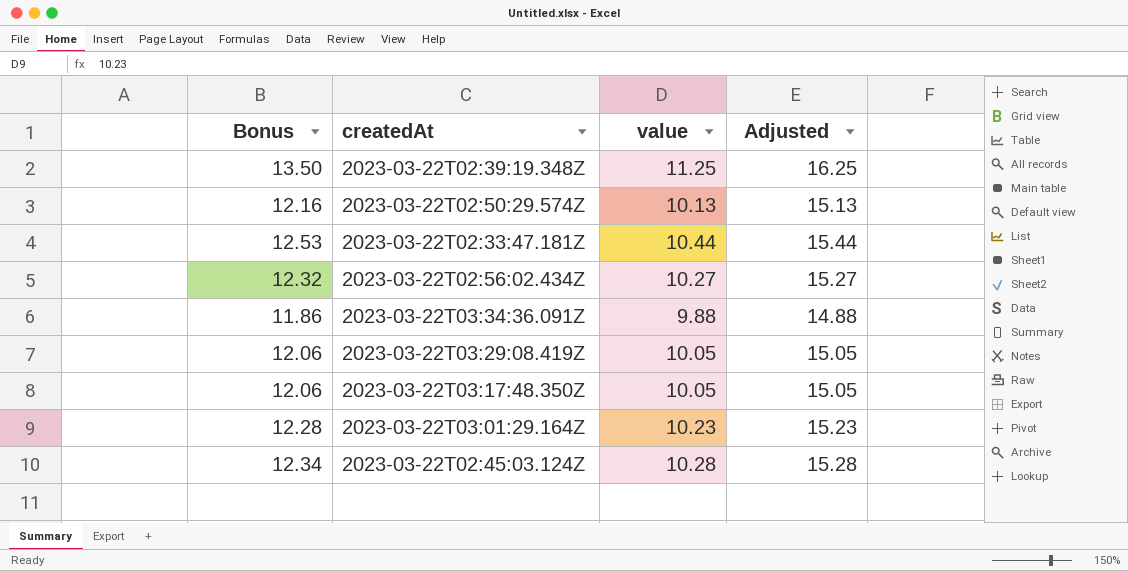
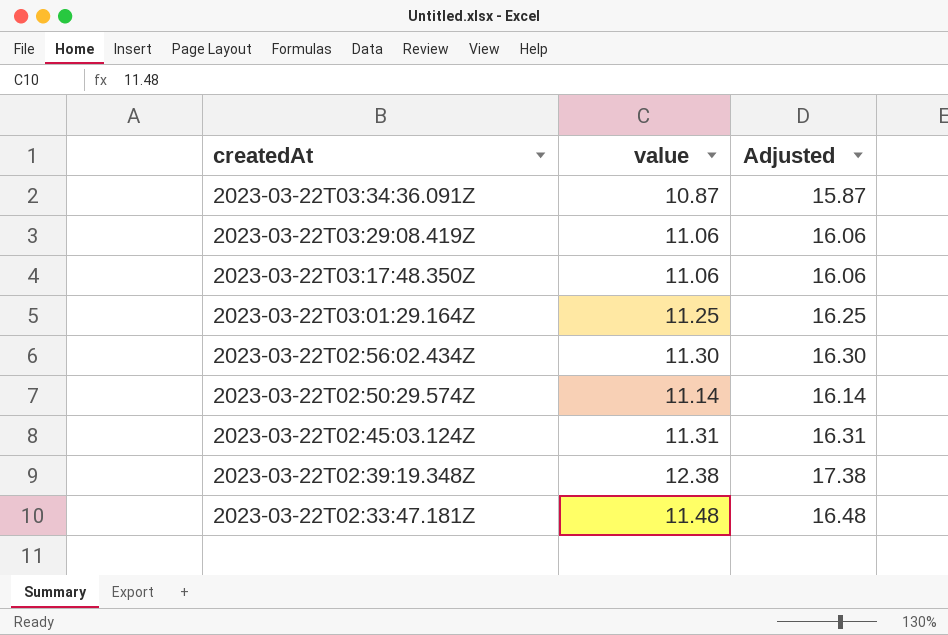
row order: none -> createdAt descending
column Bonus | formula: [value] * 1.2 -> none
2023-03-22T03:34:36.091Z | value: 9.88 -> 10.87
2023-03-22T03:34:36.091Z | Adjusted: 14.88 -> 15.87
2023-03-22T03:29:08.419Z | value: 10.05 -> 11.06
2023-03-22T03:29:08.419Z | Adjusted: 15.05 -> 16.06
2023-03-22T03:17:48.350Z | value: 10.05 -> 11.06
2023-03-22T03:17:48.350Z | Adjusted: 15.05 -> 16.06
2023-03-22T03:01:29.164Z | value: 10.23 -> 11.25
2023-03-22T03:01:29.164Z | Adjusted: 15.23 -> 16.25
2023-03-22T02:56:02.434Z | value: 10.27 -> 11.30
2023-03-22T02:56:02.434Z | Adjusted: 15.27 -> 16.30
2023-03-22T02:50:29.574Z | value: 10.13 -> 11.14
2023-03-22T02:50:29.574Z | Adjusted: 15.13 -> 16.14
2023-03-22T02:45:03.124Z | value: 10.28 -> 11.31
2023-03-22T02:45:03.124Z | Adjusted: 15.28 -> 16.31
2023-03-22T02:39:19.348Z | value: 11.25 -> 12.38
2023-03-22T02:39:19.348Z | Adjusted: 16.25 -> 17.38
2023-03-22T02:33:47.181Z | value: 10.44 -> 11.48
2023-03-22T02:33:47.181Z | Adjusted: 15.44 -> 16.48

